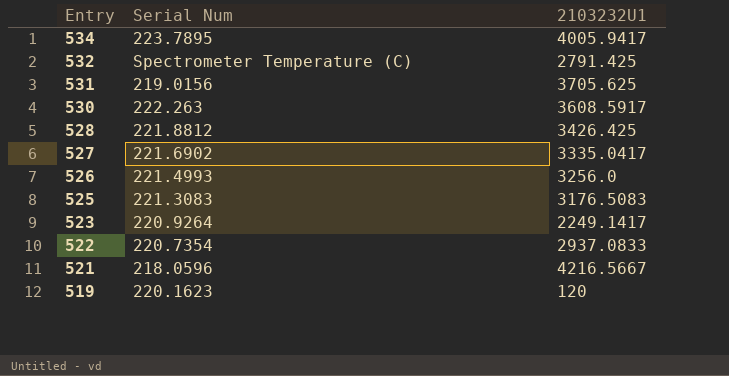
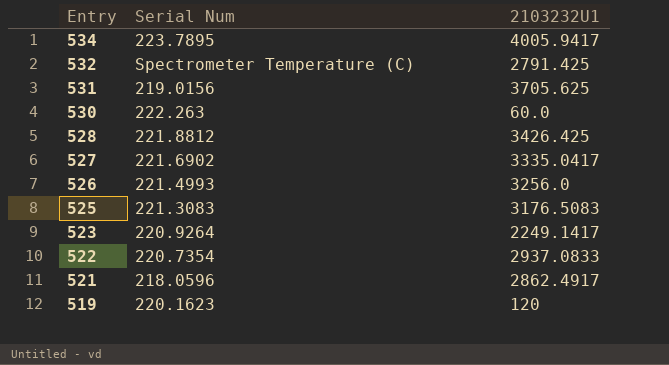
530 | 2103232U1: 3608.5917 -> 60.0
521 | 2103232U1: 4216.5667 -> 2862.4917

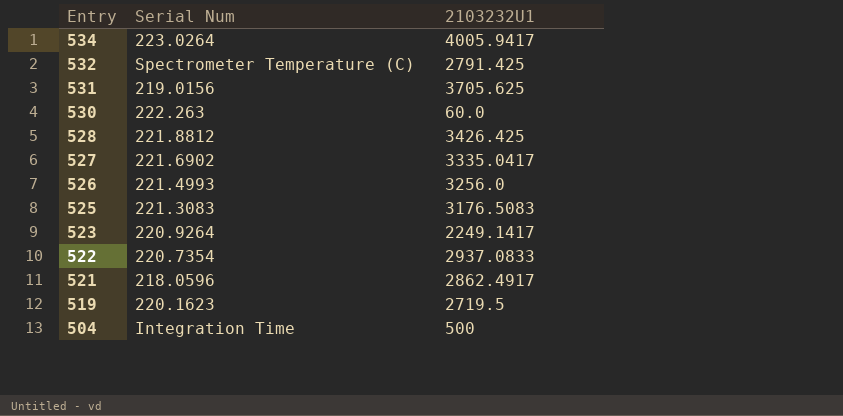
534 | Serial Num: 223.7895 -> 223.0264
519 | 2103232U1: 120 -> 2719.5
row 504: none -> Integration Time | 500

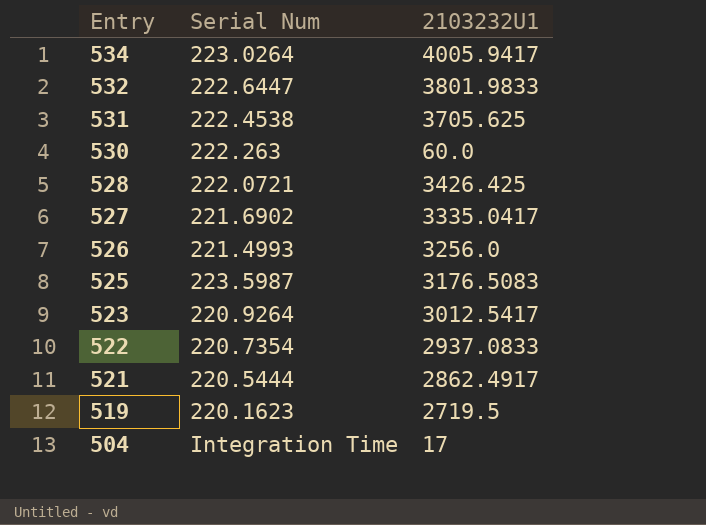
532 | Serial Num: Spectrometer Temperature (C) -> 222.6447
532 | 2103232U1: 2791.425 -> 3801.9833
531 | Serial Num: 219.0156 -> 222.4538
528 | Serial Num: 221.8812 -> 222.0721
525 | Serial Num: 221.3083 -> 223.5987
523 | 2103232U1: 2249.1417 -> 3012.5417
521 | Serial Num: 218.0596 -> 220.5444
504 | 2103232U1: 500 -> 17

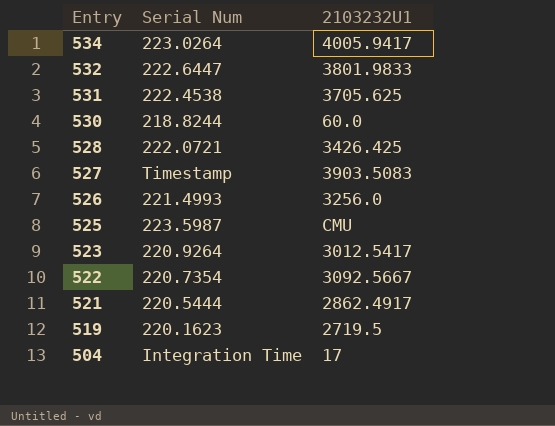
530 | Serial Num: 222.263 -> 218.8244
527 | Serial Num: 221.6902 -> Timestamp
527 | 2103232U1: 3335.0417 -> 3903.5083
525 | 2103232U1: 3176.5083 -> CMU
522 | 2103232U1: 2937.0833 -> 3092.5667

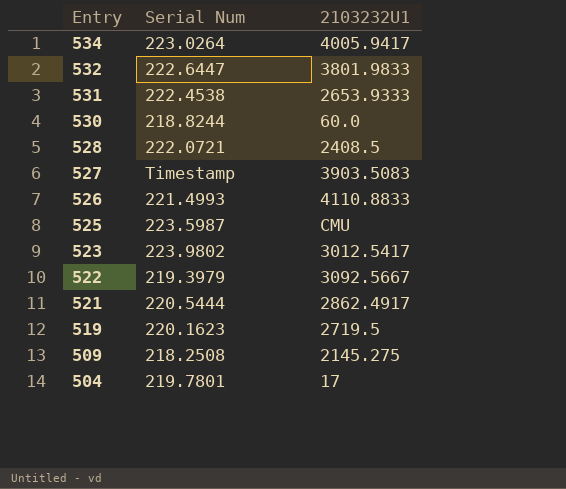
531 | 2103232U1: 3705.625 -> 2653.9333
528 | 2103232U1: 3426.425 -> 2408.5
526 | 2103232U1: 3256.0 -> 4110.8833
523 | Serial Num: 220.9264 -> 223.9802
522 | Serial Num: 220.7354 -> 219.3979
row 509: none -> 218.2508 | 2145.275
504 | Serial Num: Integration Time -> 219.7801

